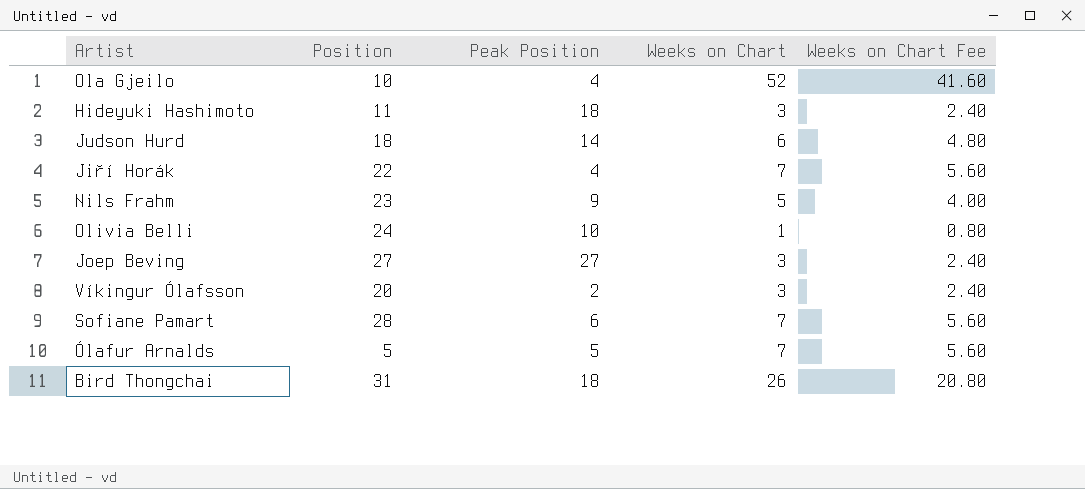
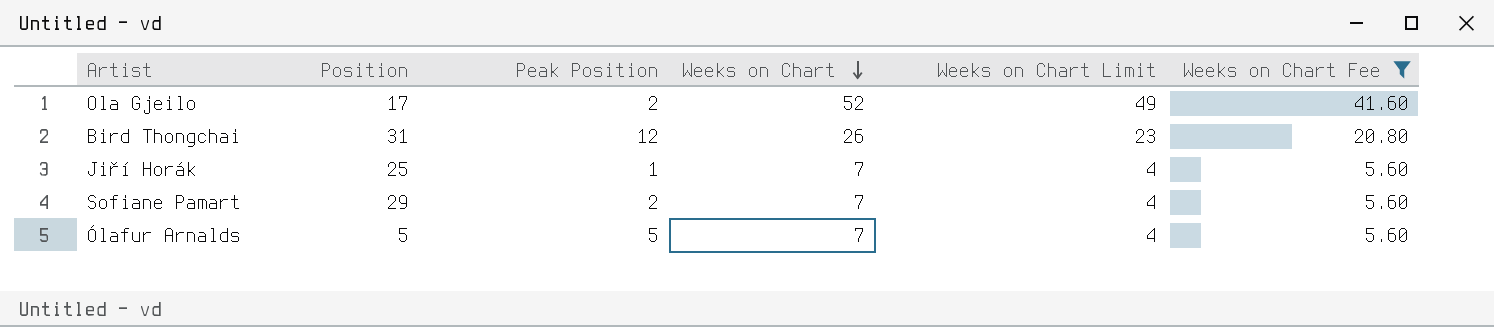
filter: none -> Weeks on Chart Fee >= 5.60
row order: none -> Weeks on Chart descending
column Weeks on Chart Limit | formula: none -> [Weeks on Chart] - 3
Ola Gjeilo | Position: 10 -> 17
Ola Gjeilo | Peak Position: 4 -> 2
Bird Thongchai | Peak Position: 18 -> 12
Jiří Horák | Position: 22 -> 25
Jiří Horák | Peak Position: 4 -> 1
Sofiane Pamart | Position: 28 -> 29
Sofiane Pamart | Peak Position: 6 -> 2

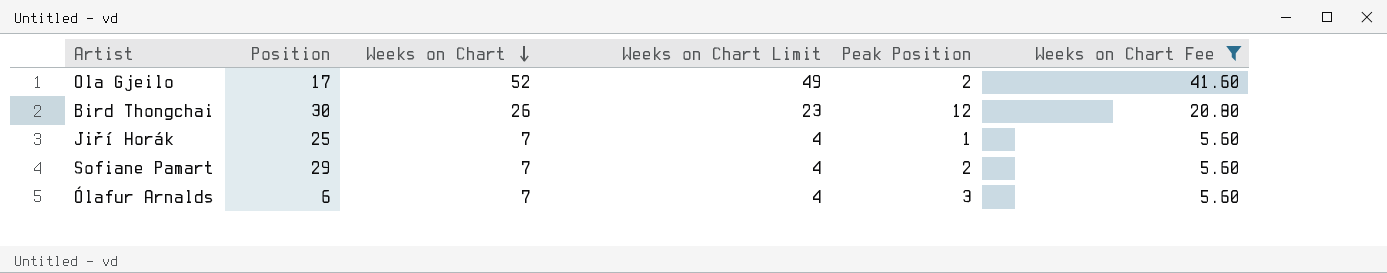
column Peak Position | position: 3 -> 5
Bird Thongchai | Position: 31 -> 30
Ólafur Arnalds | Position: 5 -> 6
Ólafur Arnalds | Peak Position: 5 -> 3

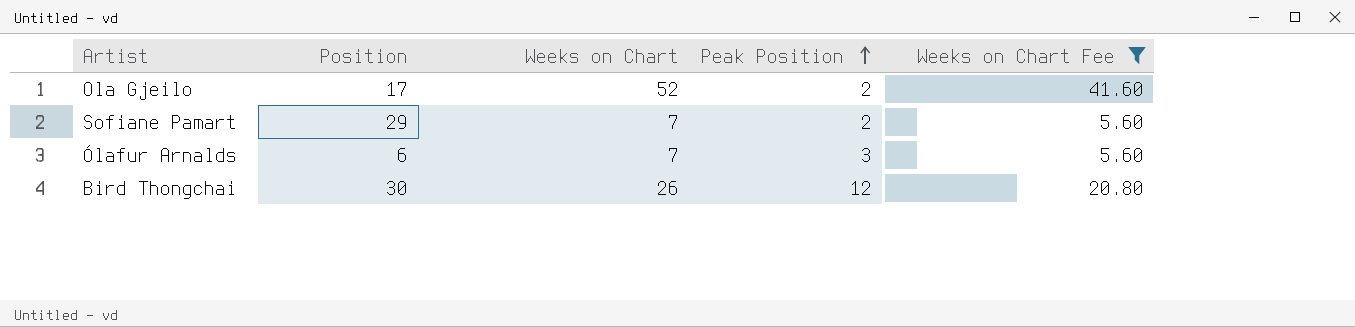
row order: Weeks on Chart descending -> Peak Position ascending
column Weeks on Chart Limit | formula: [Weeks on Chart] - 3 -> none
row Jiří Horák: 25 | 7 | 4 | 1 | 5.60 -> none

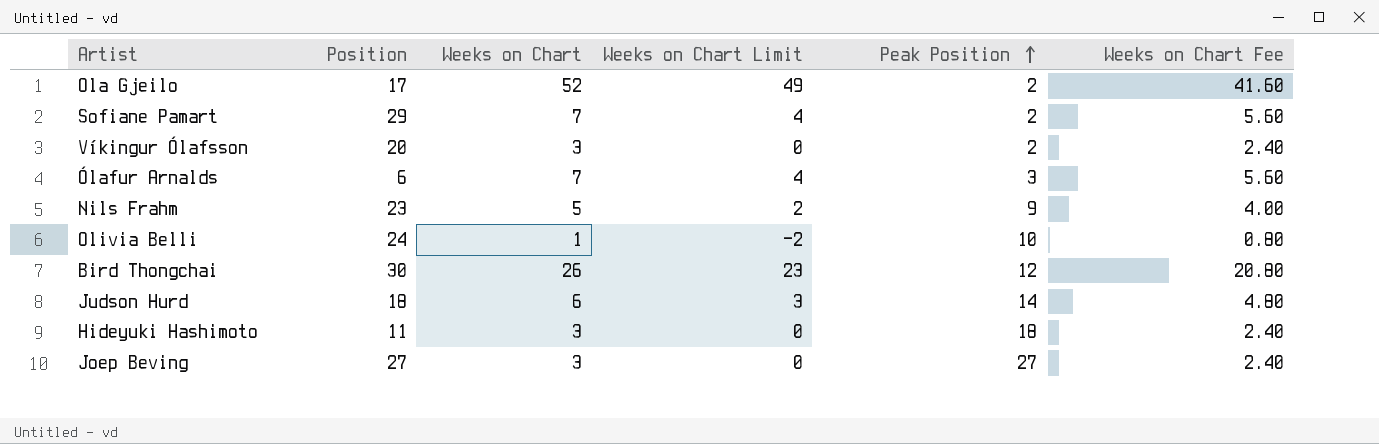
filter: Weeks on Chart Fee >= 5.60 -> none
column Weeks on Chart Limit | formula: none -> [Weeks on Chart] - 3

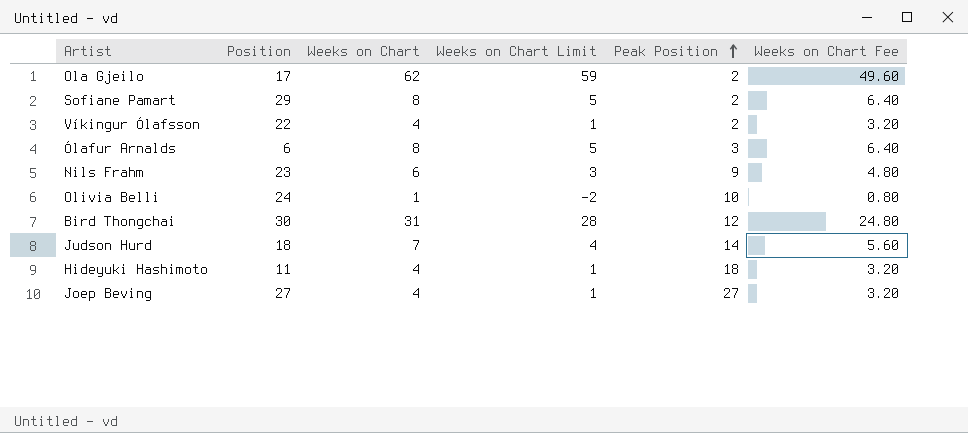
Ola Gjeilo | Weeks on Chart: 52 -> 62
Ola Gjeilo | Weeks on Chart Limit: 49 -> 59
Ola Gjeilo | Weeks on Chart Fee: 41.60 -> 49.60
Sofiane Pamart | Weeks on Chart: 7 -> 8
Sofiane Pamart | Weeks on Chart Limit: 4 -> 5
Sofiane Pamart | Weeks on Chart Fee: 5.60 -> 6.40
Víkingur Ólafsson | Position: 20 -> 22
Víkingur Ólafsson | Weeks on Chart: 3 -> 4
Víkingur Ólafsson | Weeks on Chart Limit: 0 -> 1
Víkingur Ólafsson | Weeks on Chart Fee: 2.40 -> 3.20
Ólafur Arnalds | Weeks on Chart: 7 -> 8
Ólafur Arnalds | Weeks on Chart Limit: 4 -> 5
Ólafur Arnalds | Weeks on Chart Fee: 5.60 -> 6.40
Nils Frahm | Weeks on Chart: 5 -> 6
Nils Frahm | Weeks on Chart Limit: 2 -> 3
Nils Frahm | Weeks on Chart Fee: 4.00 -> 4.80
Bird Thongchai | Weeks on Chart: 26 -> 31
Bird Thongchai | Weeks on Chart Limit: 23 -> 28
Bird Thongchai | Weeks on Chart Fee: 20.80 -> 24.80
Judson Hurd | Weeks on Chart: 6 -> 7
Judson Hurd | Weeks on Chart Limit: 3 -> 4
Judson Hurd | Weeks on Chart Fee: 4.80 -> 5.60
Hideyuki Hashimoto | Weeks on Chart: 3 -> 4
Hideyuki Hashimoto | Weeks on Chart Limit: 0 -> 1
Hideyuki Hashimoto | Weeks on Chart Fee: 2.40 -> 3.20
Joep Beving | Weeks on Chart: 3 -> 4
Joep Beving | Weeks on Chart Limit: 0 -> 1
Joep Beving | Weeks on Chart Fee: 2.40 -> 3.20

